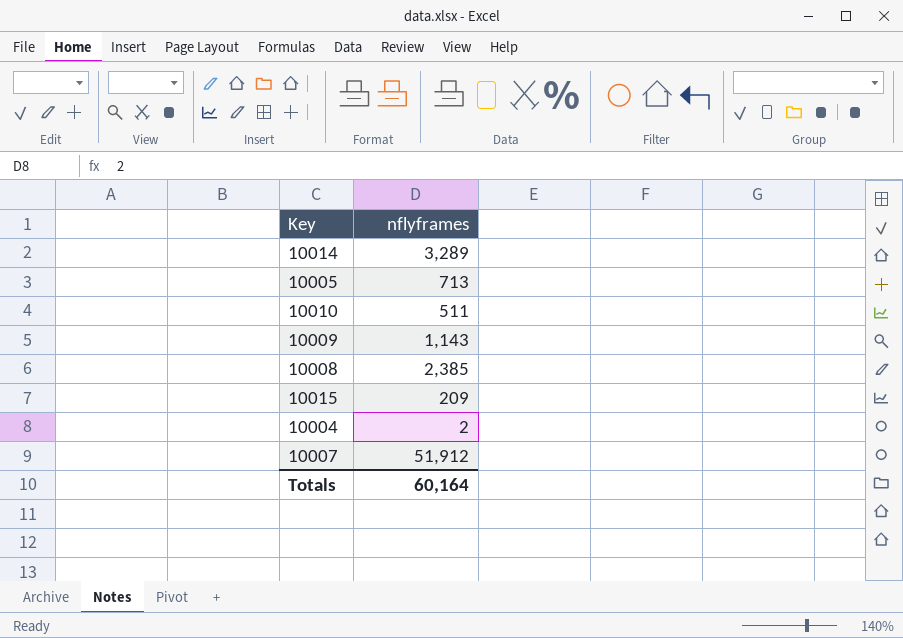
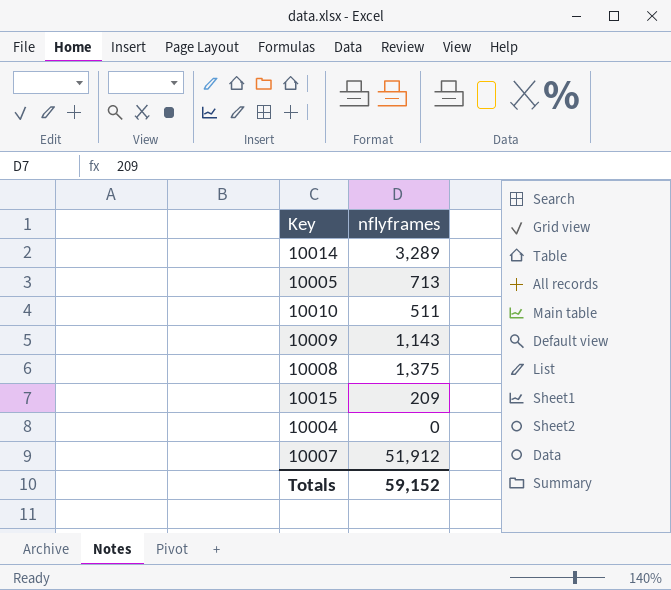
10008 | nflyframes: 2,385 -> 1,375
10004 | nflyframes: 2 -> 0
Totals | nflyframes: 60,164 -> 59,152

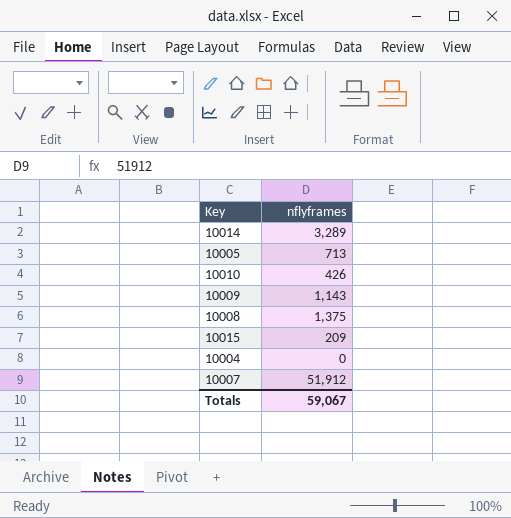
10010 | nflyframes: 511 -> 426
Totals | nflyframes: 59,152 -> 59,067

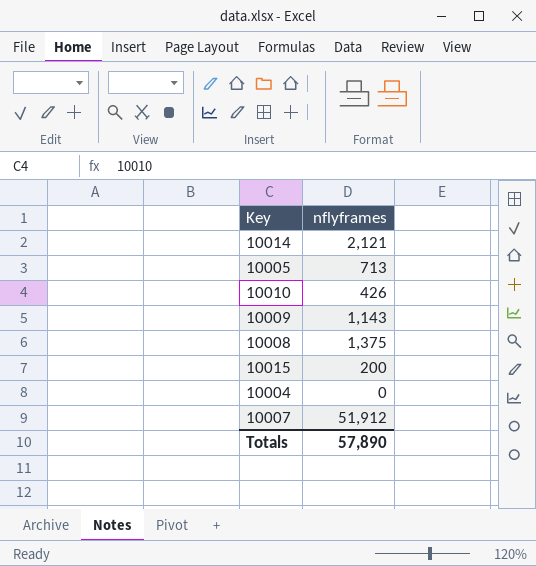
10014 | nflyframes: 3,289 -> 2,121
10015 | nflyframes: 209 -> 200
Totals | nflyframes: 59,067 -> 57,890

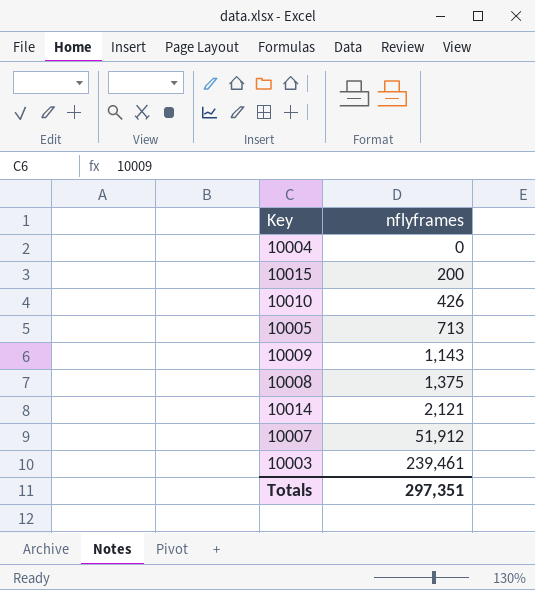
row order: none -> nflyframes ascending
row 10003: none -> 239,461
Totals | nflyframes: 57,890 -> 297,351

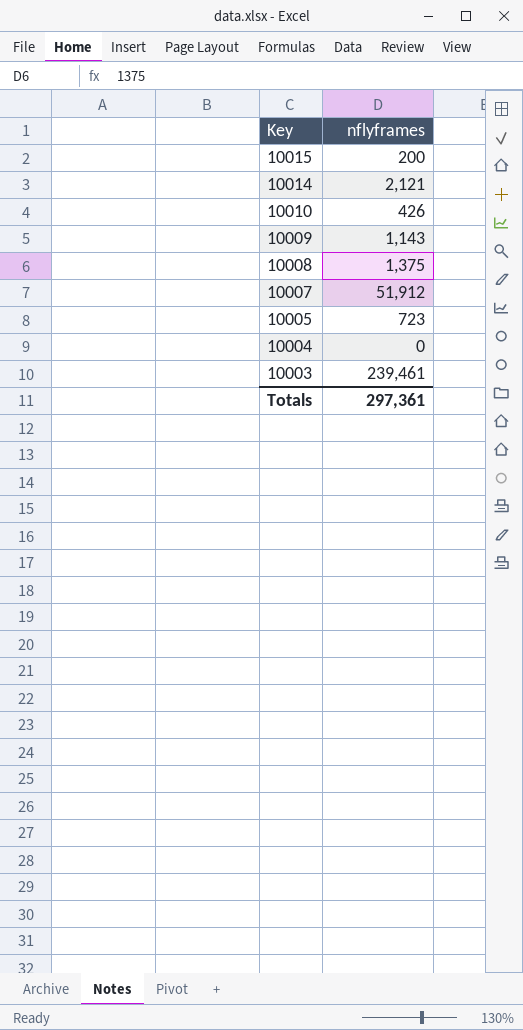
row order: nflyframes ascending -> Key descending
10005 | nflyframes: 713 -> 723
Totals | nflyframes: 297,351 -> 297,361

